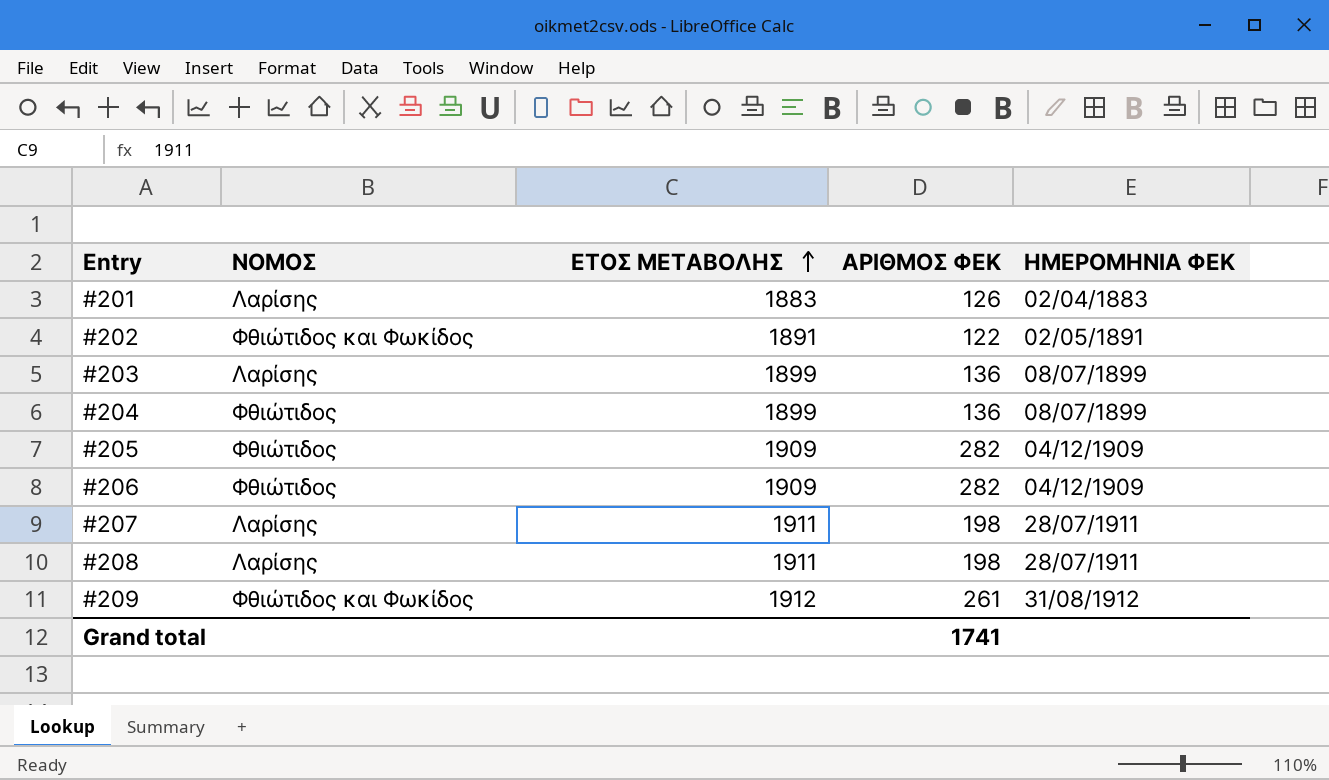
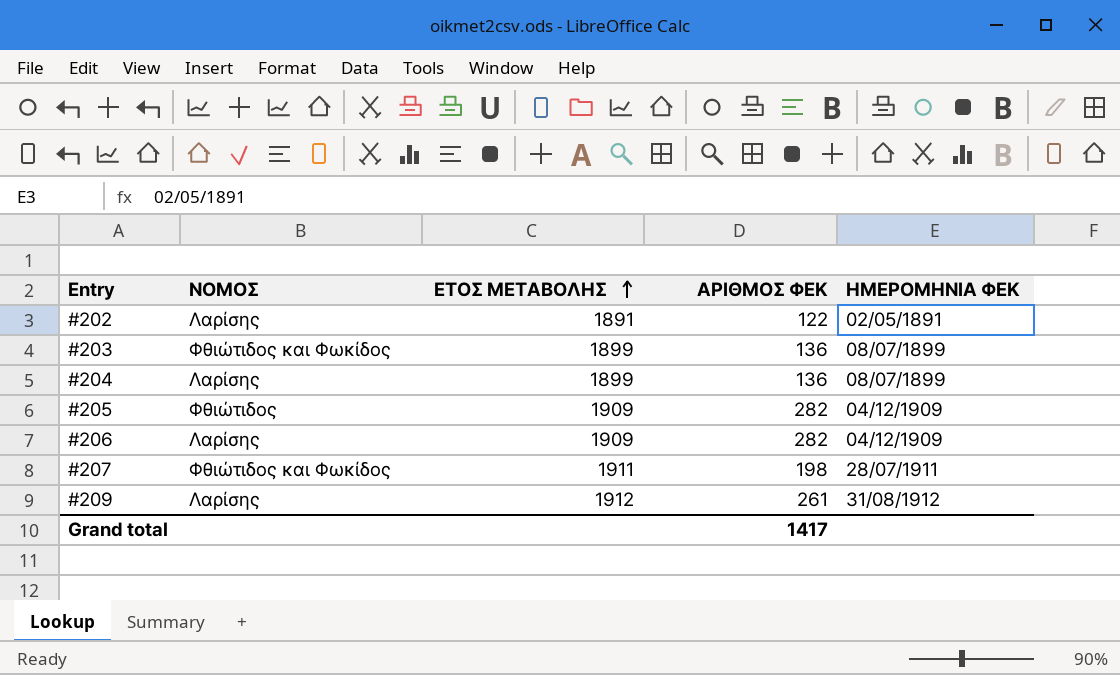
row #201: Λαρίσης | 1883 | 126 | 02/04/1883 -> none
row #208: Λαρίσης | 1911 | 198 | 28/07/1911 -> none
#202 | ΝΟΜΟΣ: Φθιώτιδος και Φωκίδος -> Λαρίσης
#203 | ΝΟΜΟΣ: Λαρίσης -> Φθιώτιδος και Φωκίδος
#204 | ΝΟΜΟΣ: Φθιώτιδος -> Λαρίσης
#206 | ΝΟΜΟΣ: Φθιώτιδος -> Λαρίσης
#207 | ΝΟΜΟΣ: Λαρίσης -> Φθιώτιδος και Φωκίδος
#209 | ΝΟΜΟΣ: Φθιώτιδος και Φωκίδος -> Λαρίσης
Grand total | ΑΡΙΘΜΟΣ ΦΕΚ: 1741 -> 1417

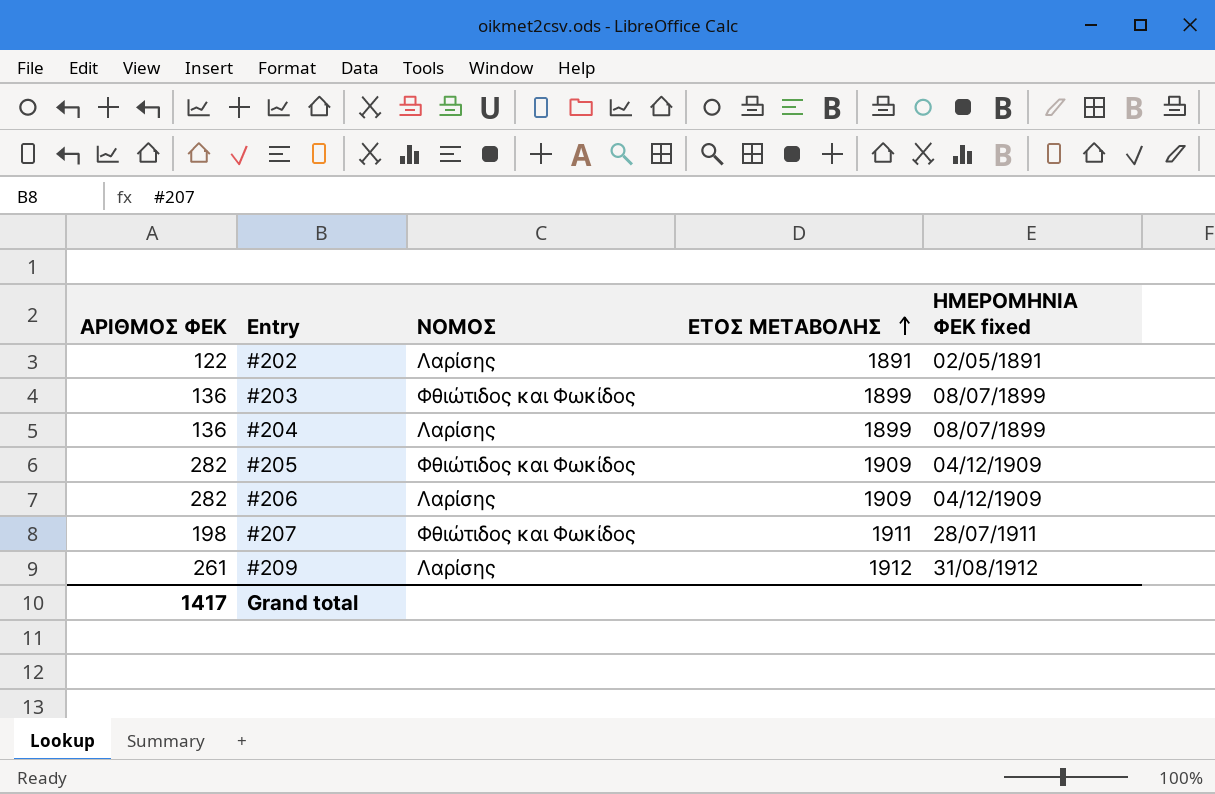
column ΑΡΙΘΜΟΣ ΦΕΚ | position: 4 -> 1
column name: ΗΜΕΡΟΜΗΝΙΑ ΦΕΚ -> ΗΜΕΡΟΜΗΝΙΑ ΦΕΚ fixed
#205 | ΝΟΜΟΣ: Φθιώτιδος -> Φθιώτιδος και Φωκίδος

